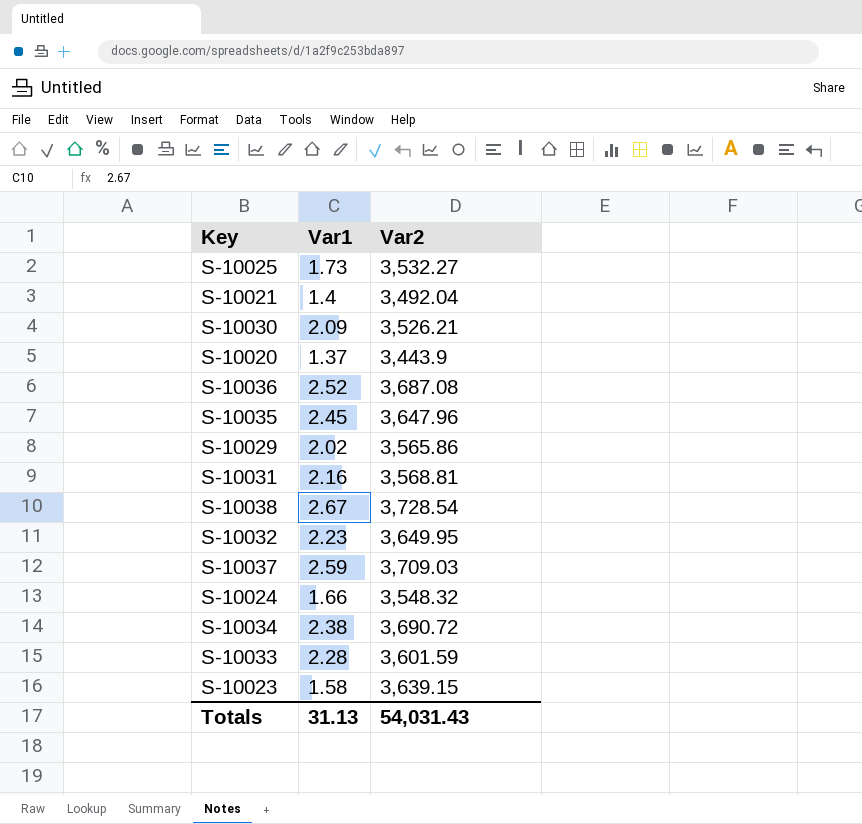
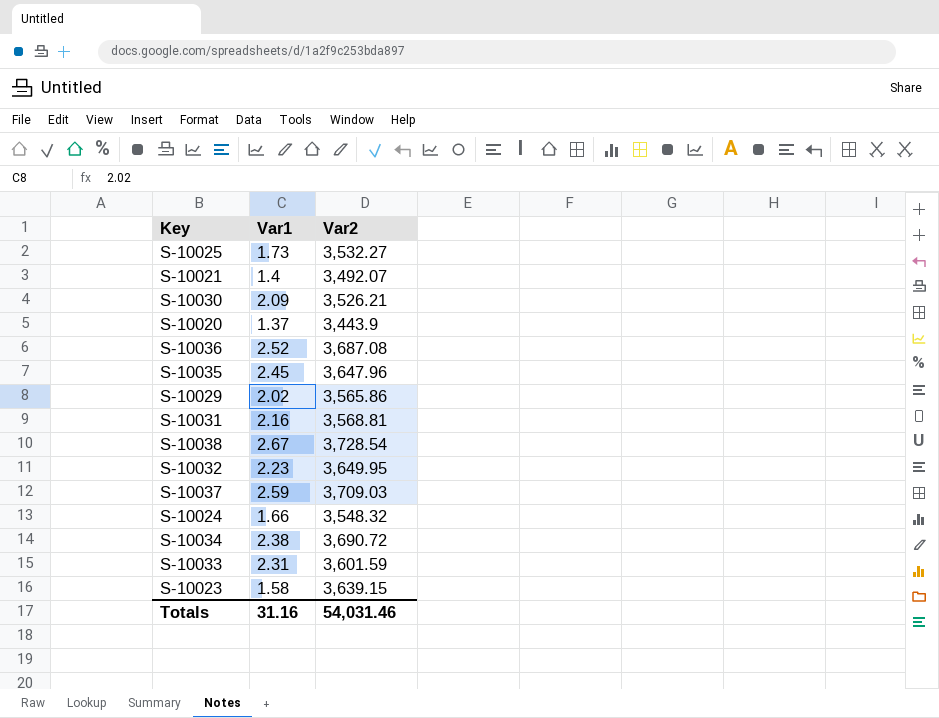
S-10021 | Var2: 3,492.04 -> 3,492.07
S-10033 | Var1: 2.28 -> 2.31
Totals | Var1: 31.13 -> 31.16
Totals | Var2: 54,031.43 -> 54,031.46

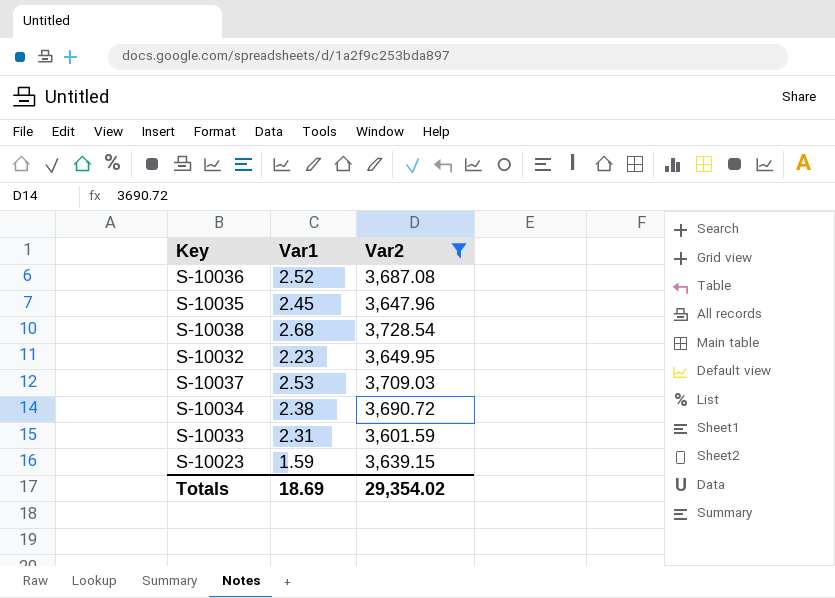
filter: none -> Var2 >= 3,601.59
S-10038 | Var1: 2.67 -> 2.68
S-10037 | Var1: 2.59 -> 2.53
S-10023 | Var1: 1.58 -> 1.59
Totals | Var1: 31.16 -> 18.69
Totals | Var2: 54,031.46 -> 29,354.02

